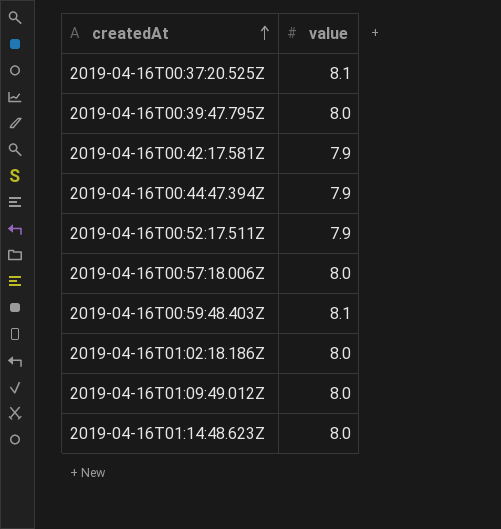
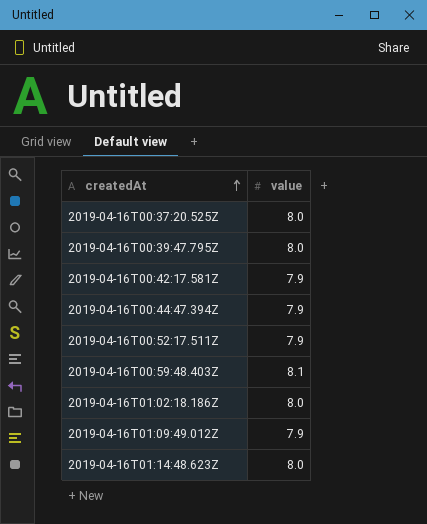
row 2019-04-16T00:57:18.006Z: 8.0 -> none
2019-04-16T00:37:20.525Z | value: 8.1 -> 8.0
2019-04-16T01:09:49.012Z | value: 8.0 -> 7.9

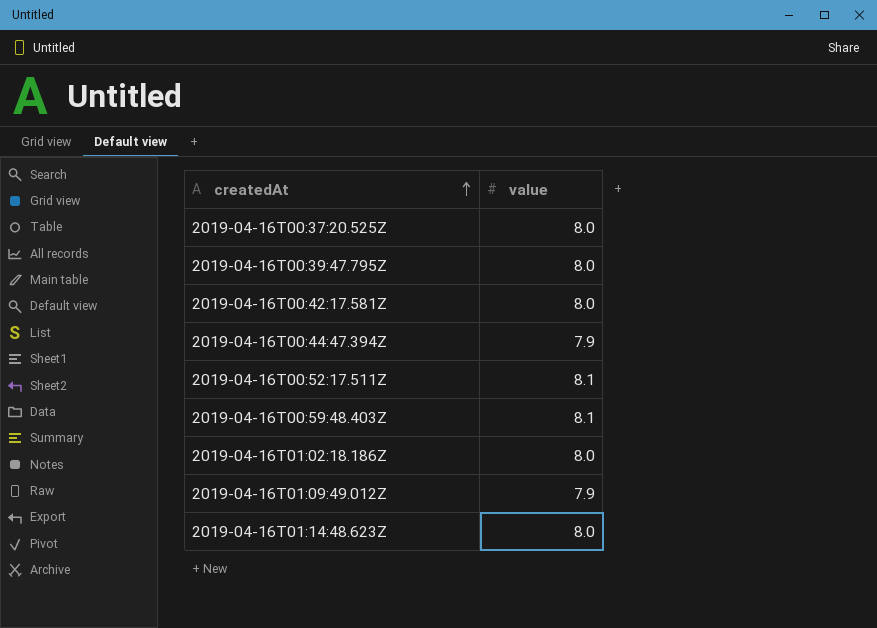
2019-04-16T00:42:17.581Z | value: 7.9 -> 8.0
2019-04-16T00:52:17.511Z | value: 7.9 -> 8.1

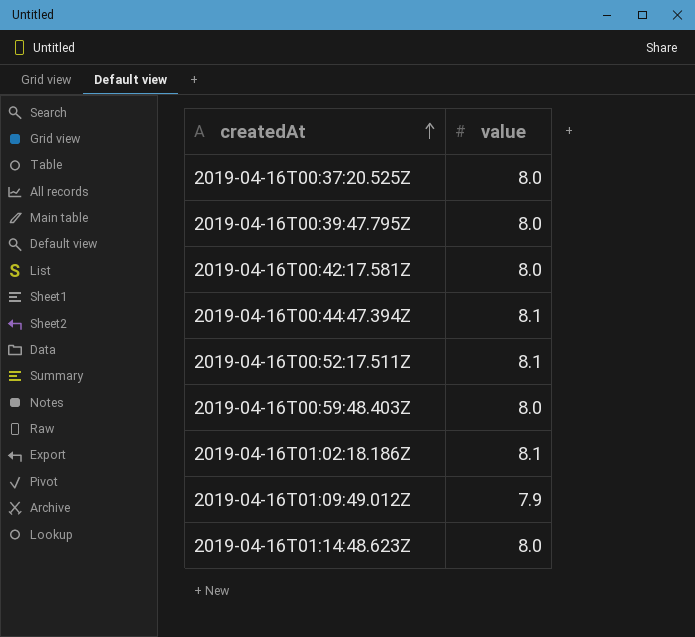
2019-04-16T00:44:47.394Z | value: 7.9 -> 8.1
2019-04-16T00:59:48.403Z | value: 8.1 -> 8.0
2019-04-16T01:02:18.186Z | value: 8.0 -> 8.1

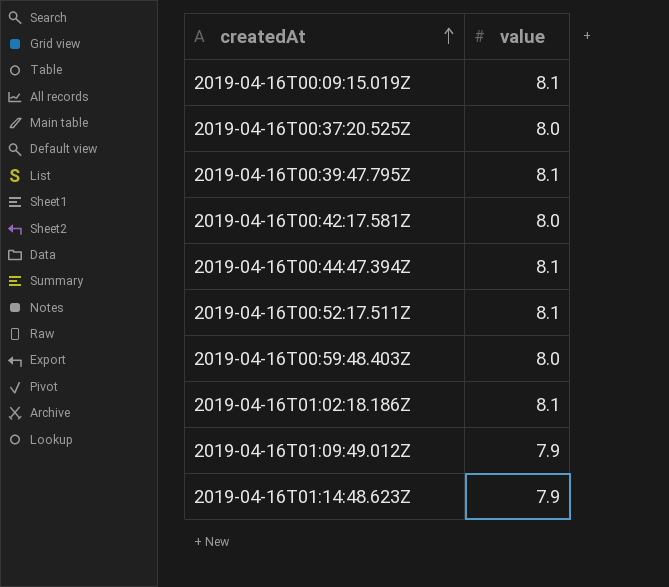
row 2019-04-16T00:09:15.019Z: none -> 8.1
2019-04-16T00:39:47.795Z | value: 8.0 -> 8.1
2019-04-16T01:14:48.623Z | value: 8.0 -> 7.9

